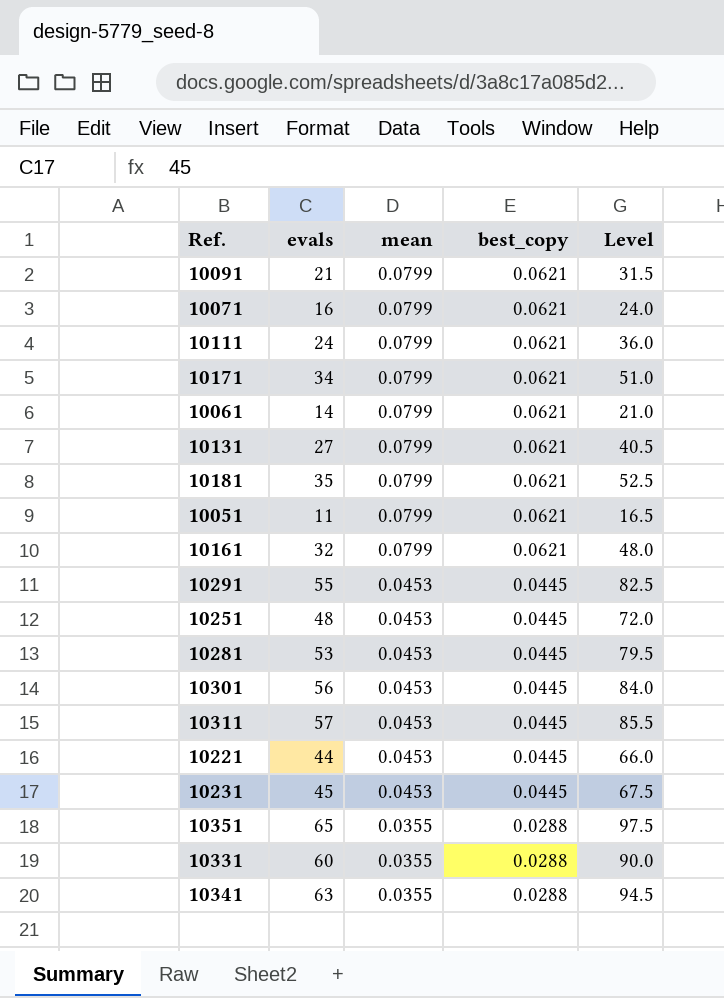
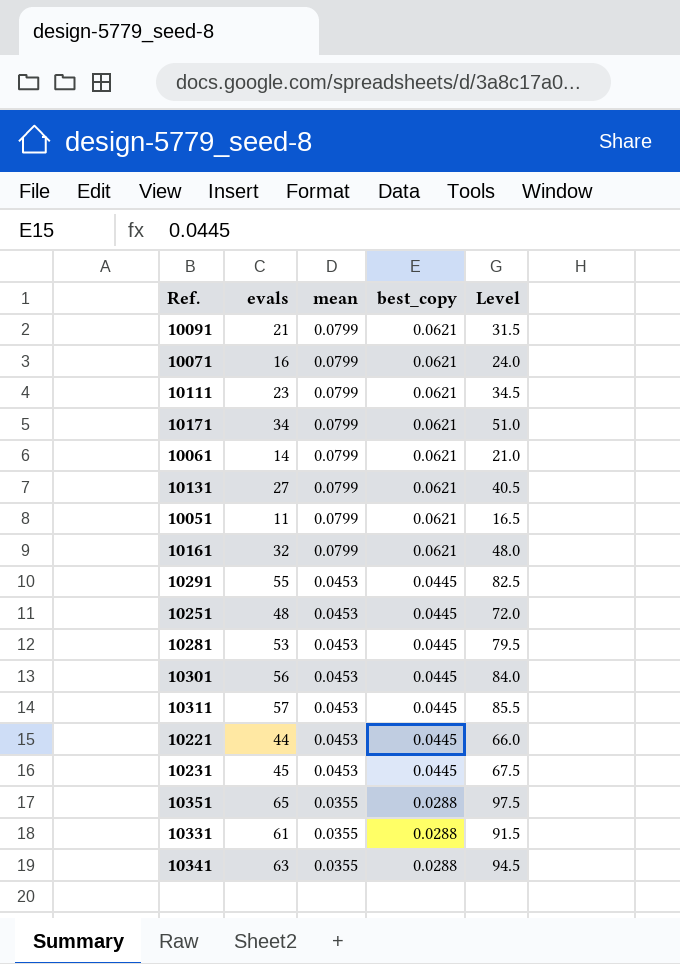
row 10181: 35 | 0.0799 | 0.0621 | 52.5 -> none
10111 | evals: 24 -> 23
10111 | Level: 36.0 -> 34.5
10331 | evals: 60 -> 61
10331 | Level: 90.0 -> 91.5

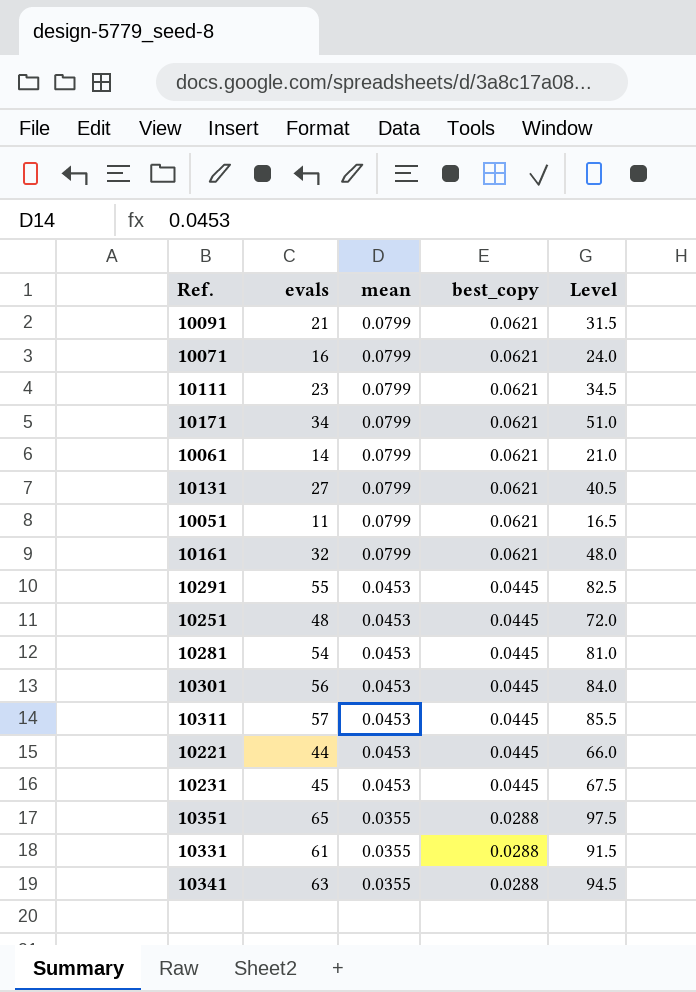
10281 | evals: 53 -> 54
10281 | Level: 79.5 -> 81.0

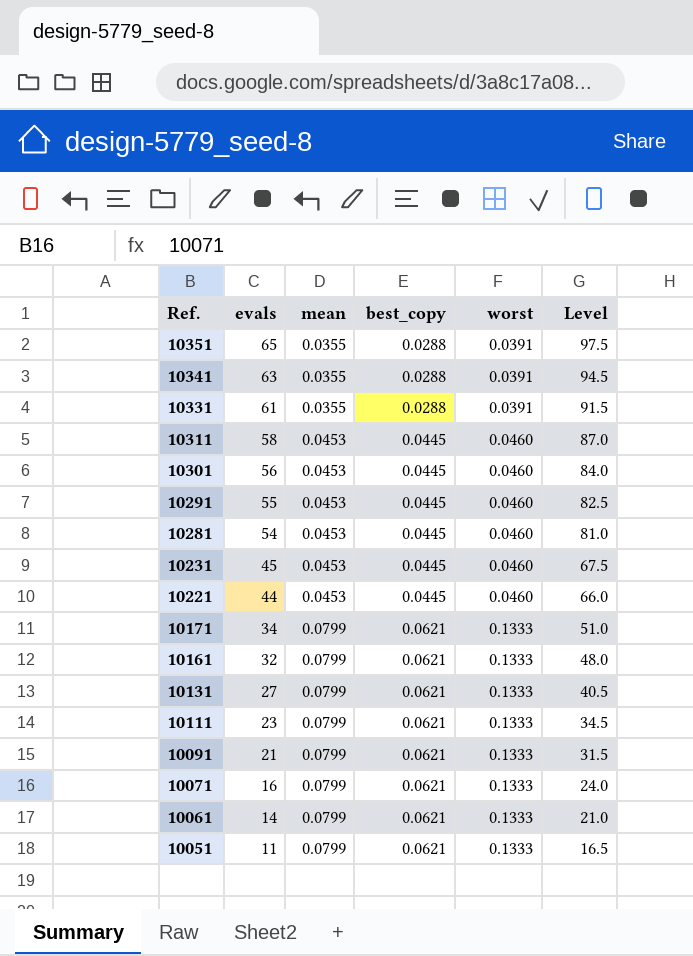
row order: mean descending -> Ref. descending
column worst | position: none -> 5
row 10251: 48 | 0.0453 | 0.0445 | 72.0 -> none
10311 | evals: 57 -> 58
10311 | Level: 85.5 -> 87.0

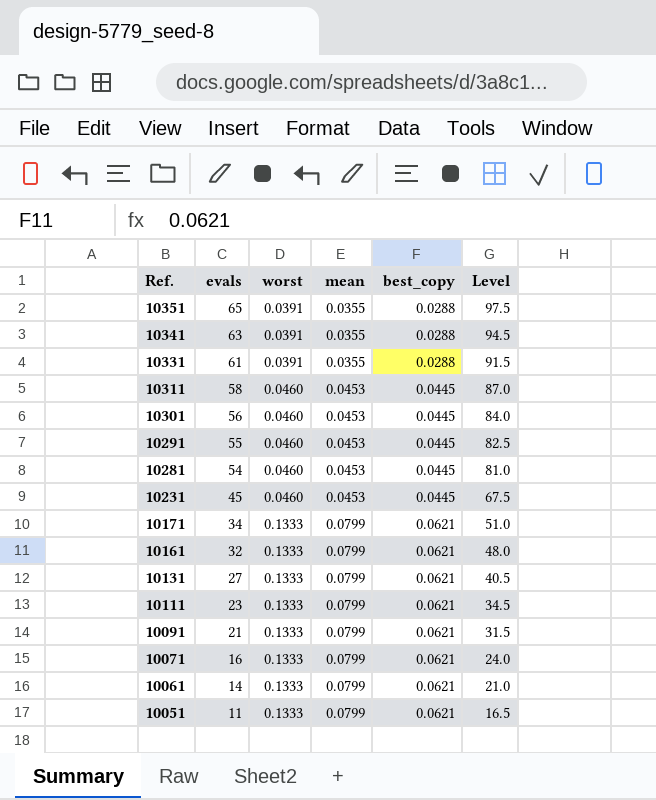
column worst | position: 5 -> 3
row 10221: 44 | 0.0453 | 0.0445 | 0.0460 | 66.0 -> none

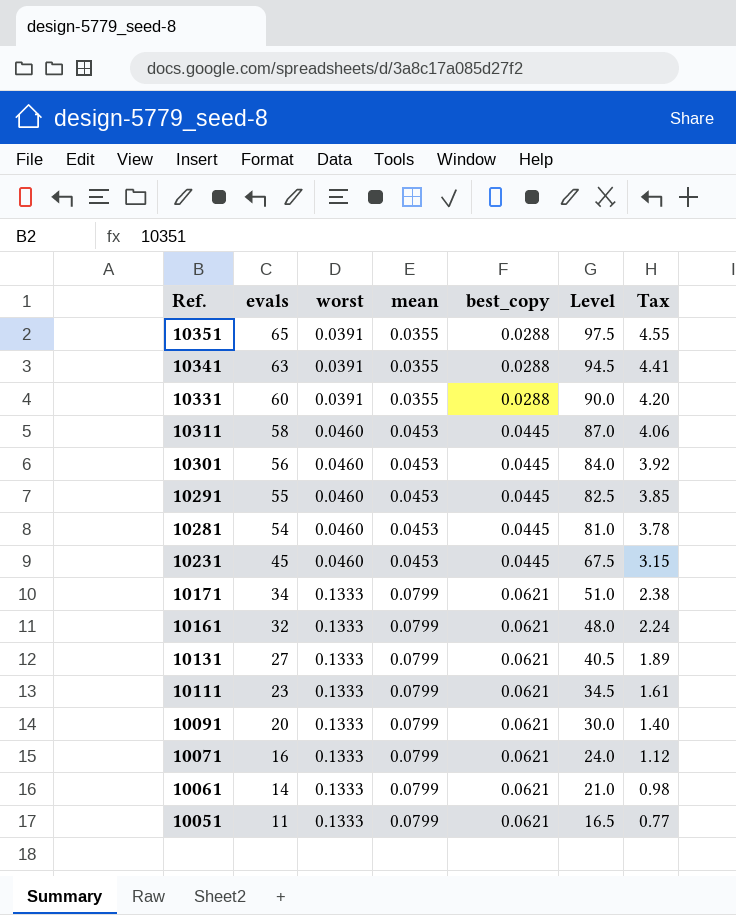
column Tax | formula: none -> [evals] * 0.07
10331 | evals: 61 -> 60
10331 | Level: 91.5 -> 90.0
10091 | evals: 21 -> 20
10091 | Level: 31.5 -> 30.0

